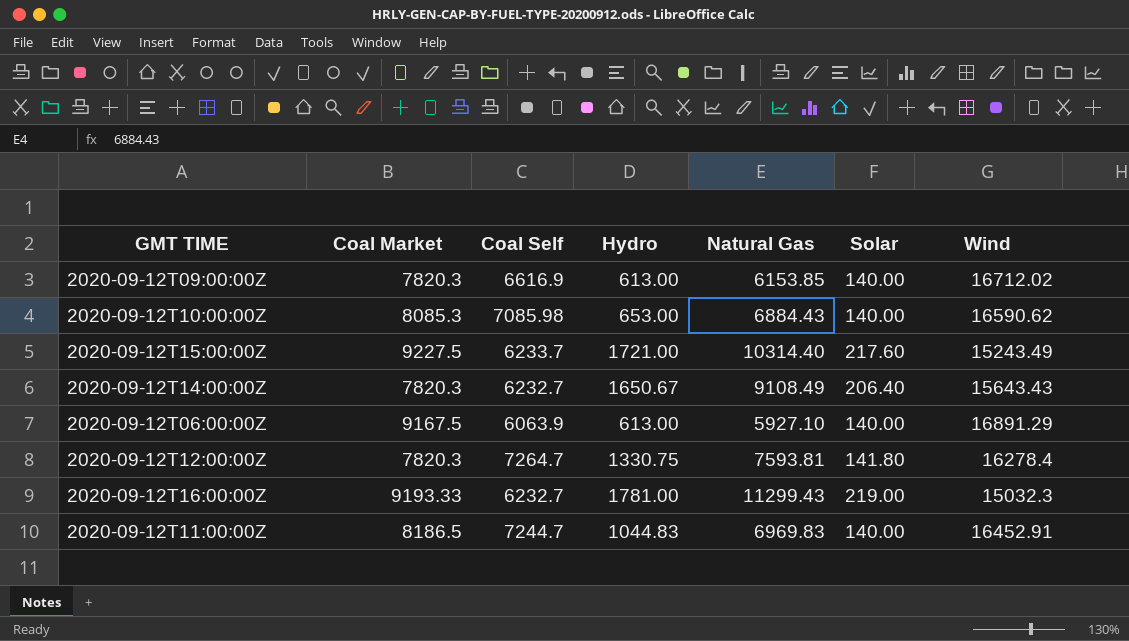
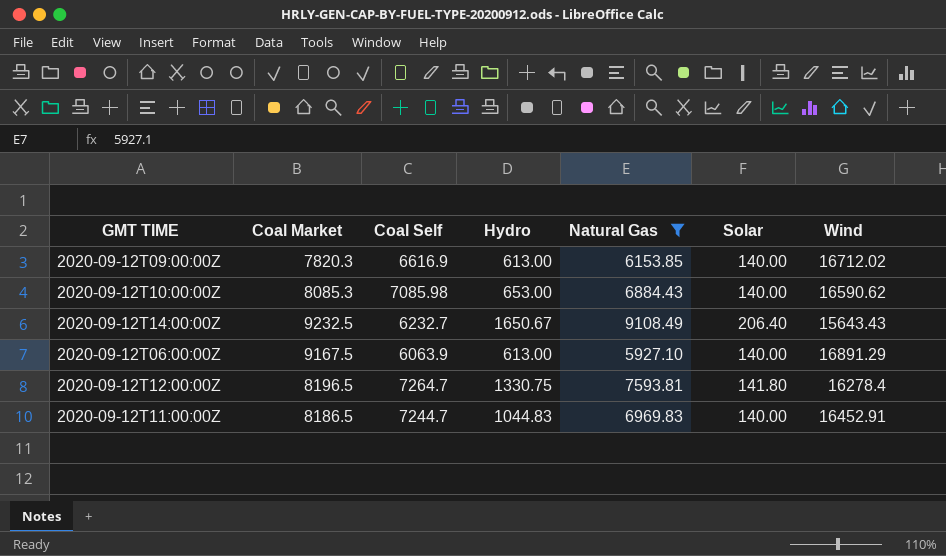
filter: none -> Natural Gas <= 9108.49
2020-09-12T14:00:00Z | Coal Market: 7820.3 -> 9232.5
2020-09-12T12:00:00Z | Coal Market: 7820.3 -> 8196.5

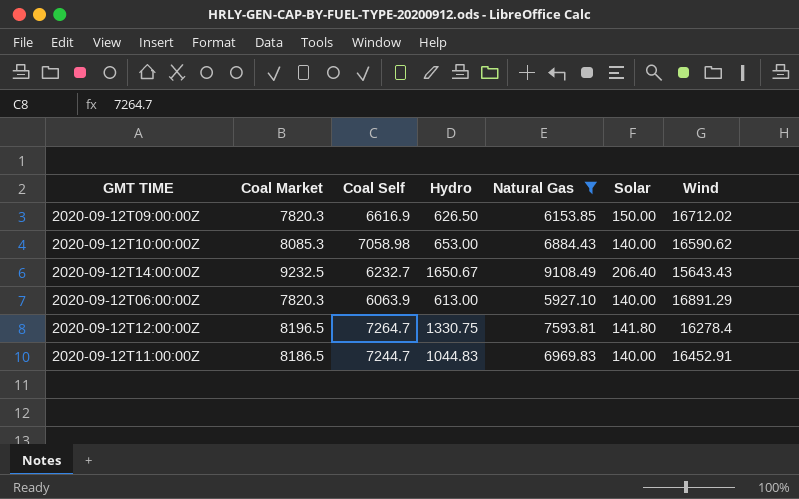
2020-09-12T09:00:00Z | Hydro: 613.00 -> 626.50
2020-09-12T09:00:00Z | Solar: 140.00 -> 150.00
2020-09-12T10:00:00Z | Coal Self: 7085.98 -> 7058.98
2020-09-12T06:00:00Z | Coal Market: 9167.5 -> 7820.3

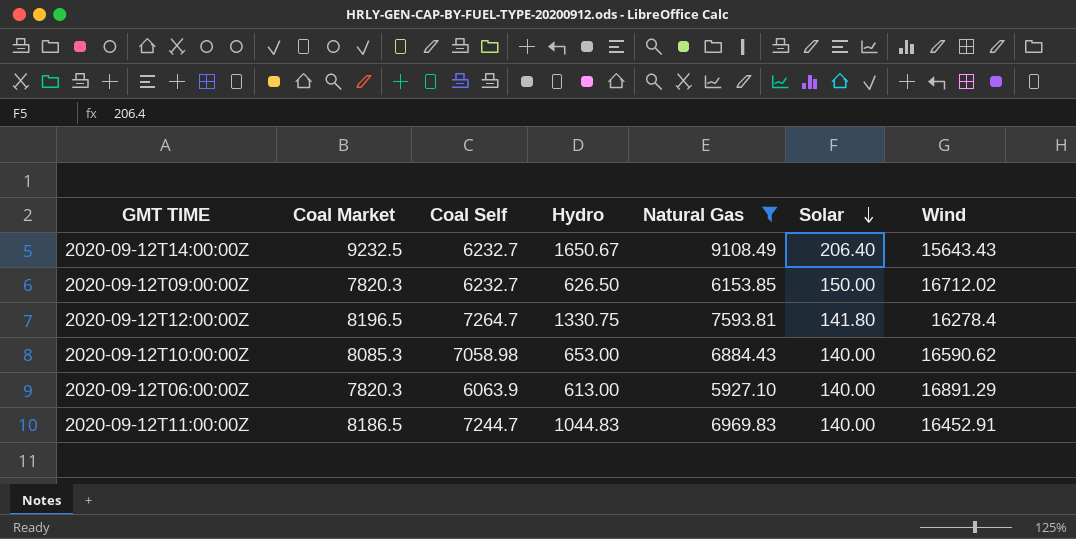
row order: none -> Solar descending
2020-09-12T09:00:00Z | Coal Self: 6616.9 -> 6232.7

